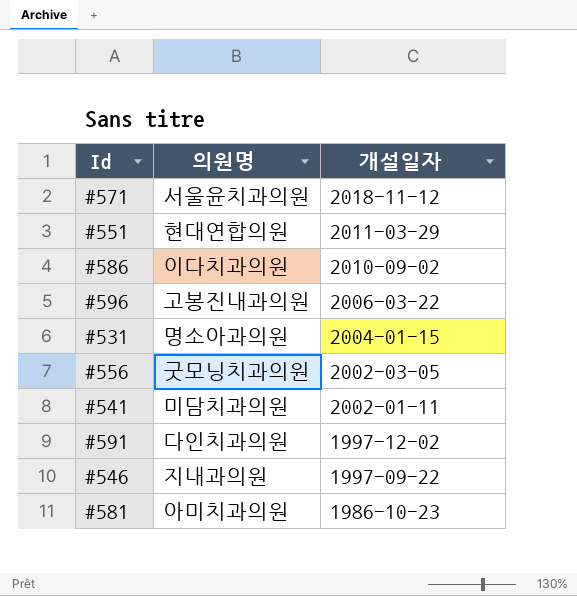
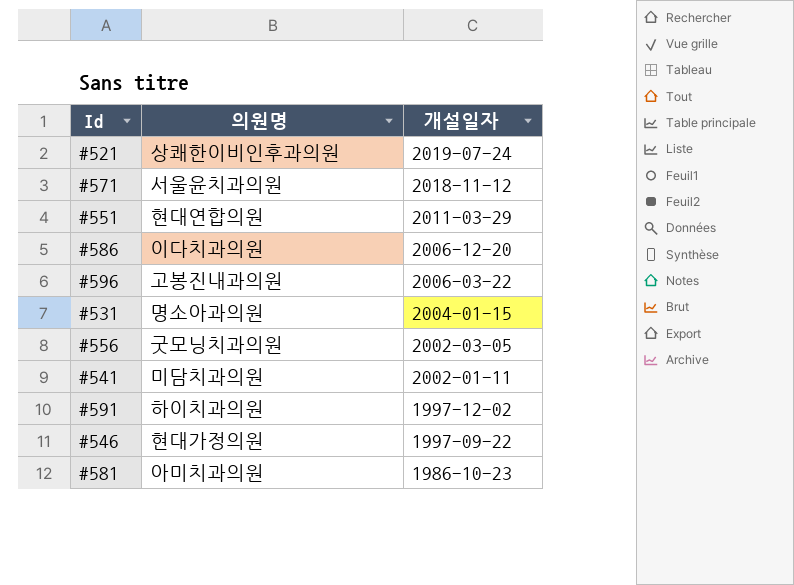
row #521: none -> 상쾌한이비인후과의원 | 2019-07-24
#586 | 개설일자: 2010-09-02 -> 2006-12-20
#591 | 의원명: 다인치과의원 -> 하이치과의원
#546 | 의원명: 지내과의원 -> 현대가정의원

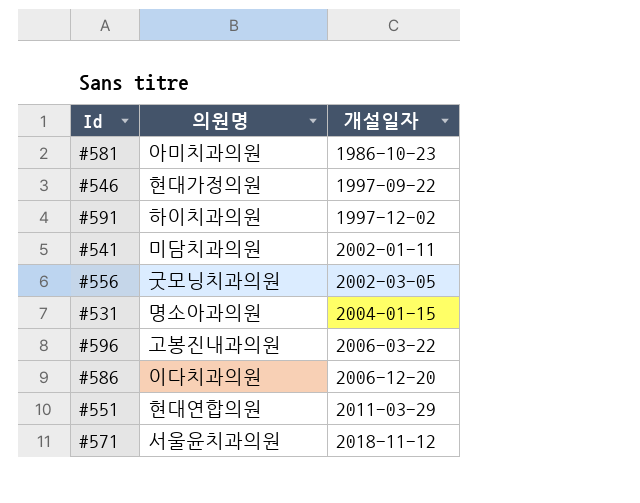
row order: 개설일자 descending -> 개설일자 ascending
row #521: 상쾌한이비인후과의원 | 2019-07-24 -> none

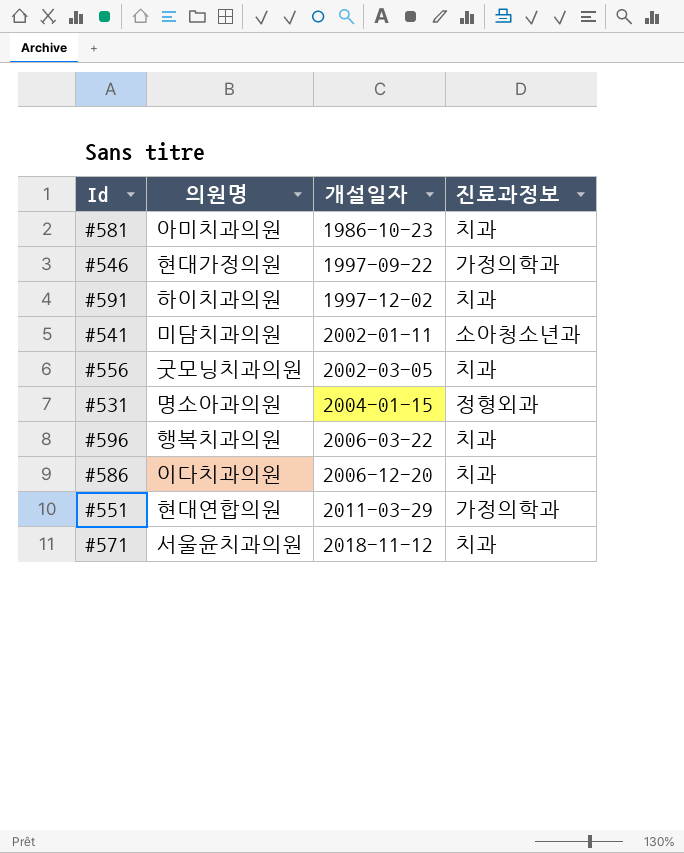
column 진료과정보 | position: none -> 4
#596 | 의원명: 고봉진내과의원 -> 행복치과의원

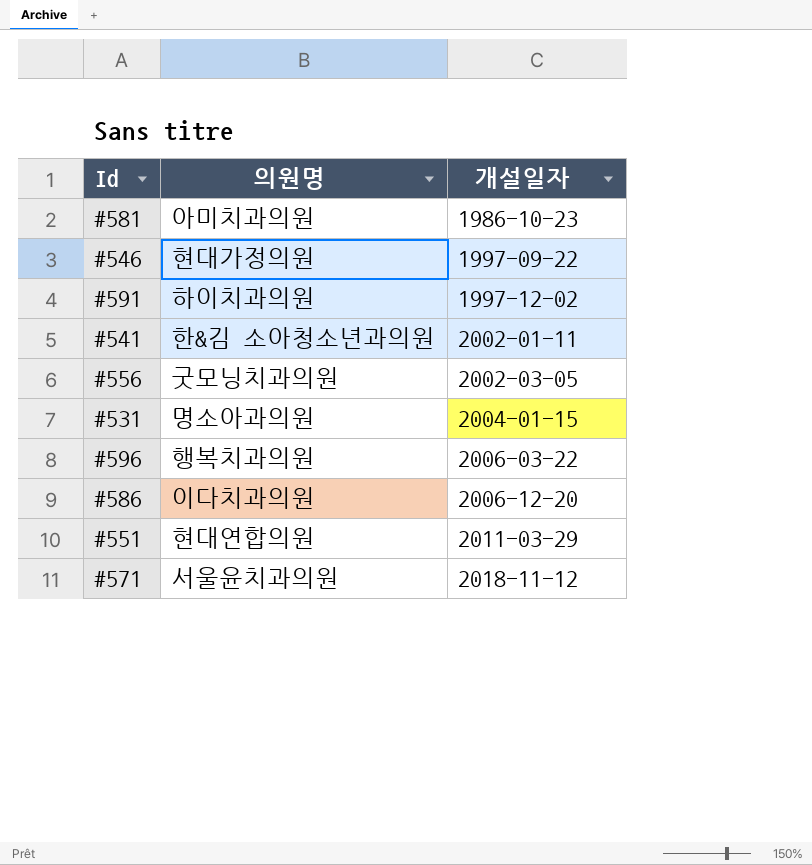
column 진료과정보 | position: 4 -> none
#541 | 의원명: 미담치과의원 -> 한&김 소아청소년과의원

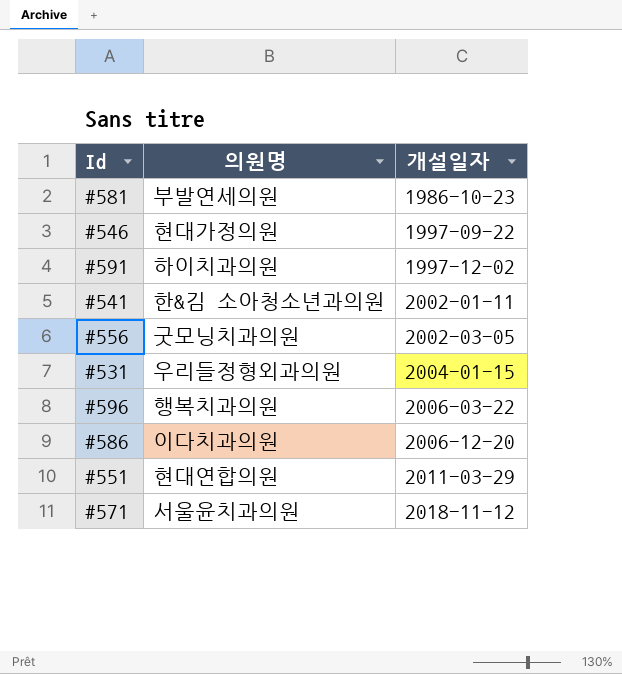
#581 | 의원명: 아미치과의원 -> 부발연세의원
#531 | 의원명: 명소아과의원 -> 우리들정형외과의원

